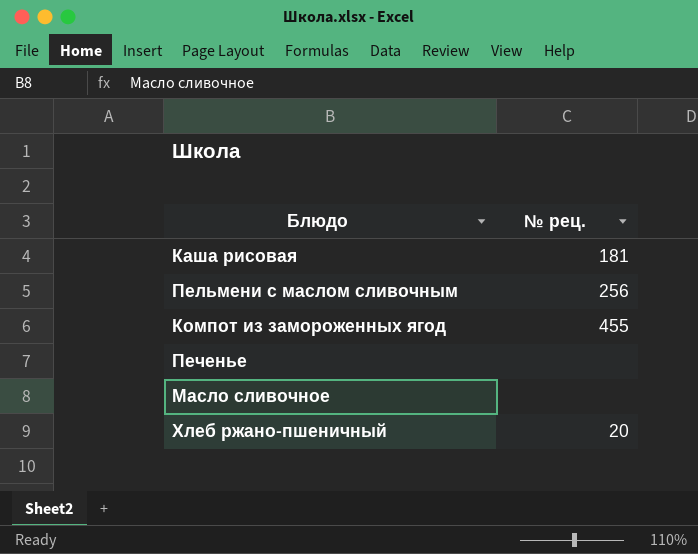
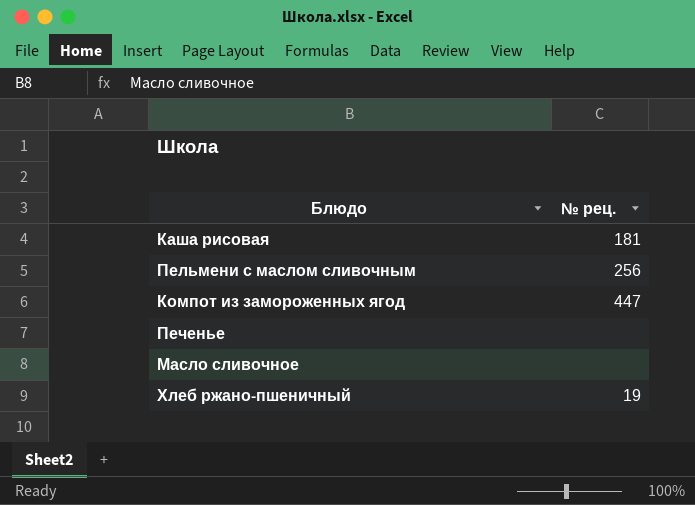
Компот из замороженных ягод | № рец.: 455 -> 447
Хлеб ржано-пшеничный | № рец.: 20 -> 19

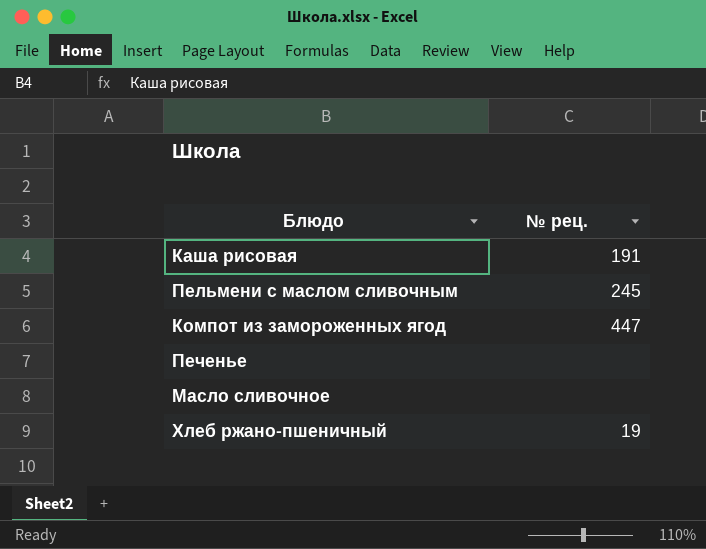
Каша рисовая | № рец.: 181 -> 191
Пельмени с маслом сливочным | № рец.: 256 -> 245

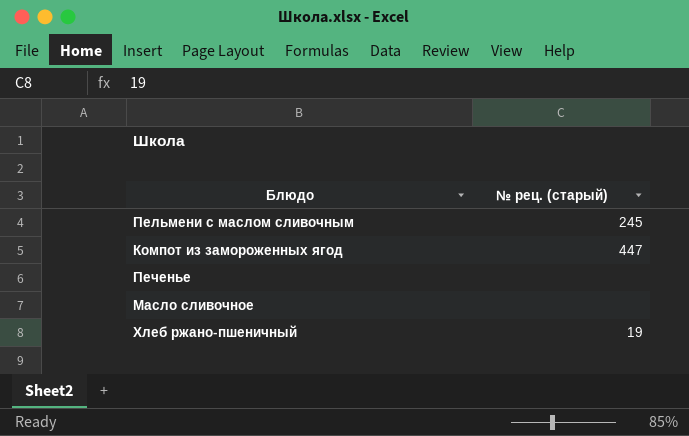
column name: № рец. -> № рец. (старый)
row Каша рисовая: 191 -> none

